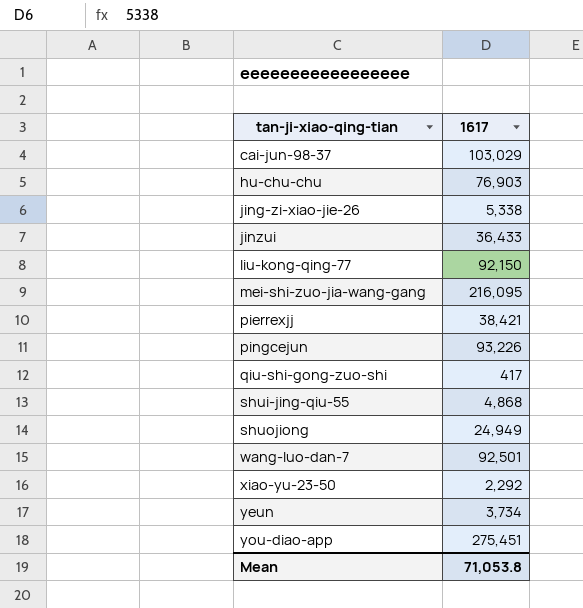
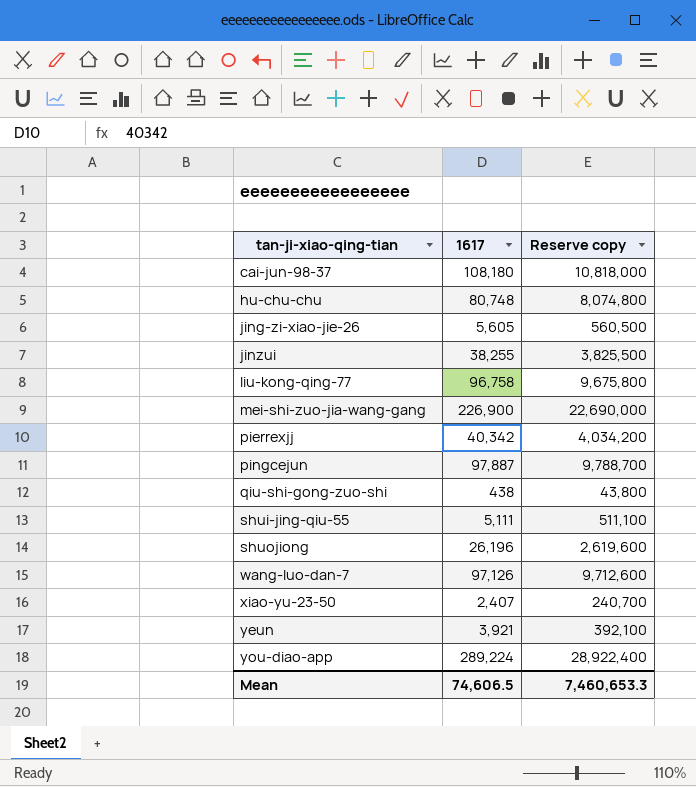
column Reserve copy | formula: none -> [1617] * 100
cai-jun-98-37 | 1617: 103,029 -> 108,180
hu-chu-chu | 1617: 76,903 -> 80,748
jing-zi-xiao-jie-26 | 1617: 5,338 -> 5,605
jinzui | 1617: 36,433 -> 38,255
liu-kong-qing-77 | 1617: 92,150 -> 96,758
mei-shi-zuo-jia-wang-gang | 1617: 216,095 -> 226,900
pierrexjj | 1617: 38,421 -> 40,342
pingcejun | 1617: 93,226 -> 97,887
qiu-shi-gong-zuo-shi | 1617: 417 -> 438
shui-jing-qiu-55 | 1617: 4,868 -> 5,111
shuojiong | 1617: 24,949 -> 26,196
wang-luo-dan-7 | 1617: 92,501 -> 97,126
xiao-yu-23-50 | 1617: 2,292 -> 2,407
yeun | 1617: 3,734 -> 3,921
you-diao-app | 1617: 275,451 -> 289,224
Mean | 1617: 71,053.8 -> 74,606.5

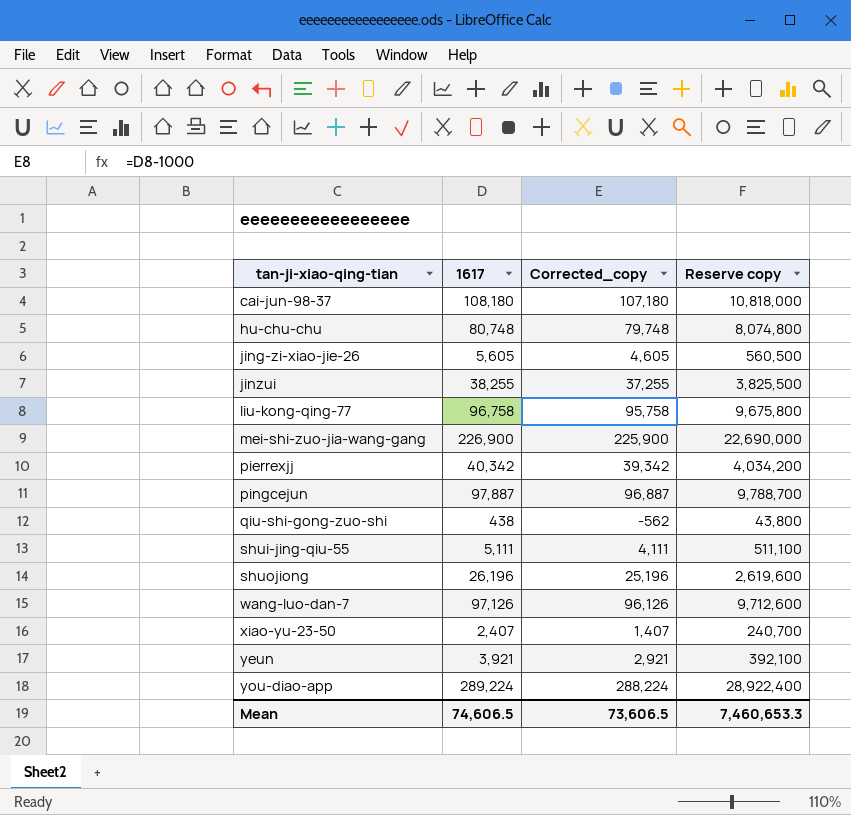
column Corrected_copy | formula: none -> [1617] - 1000

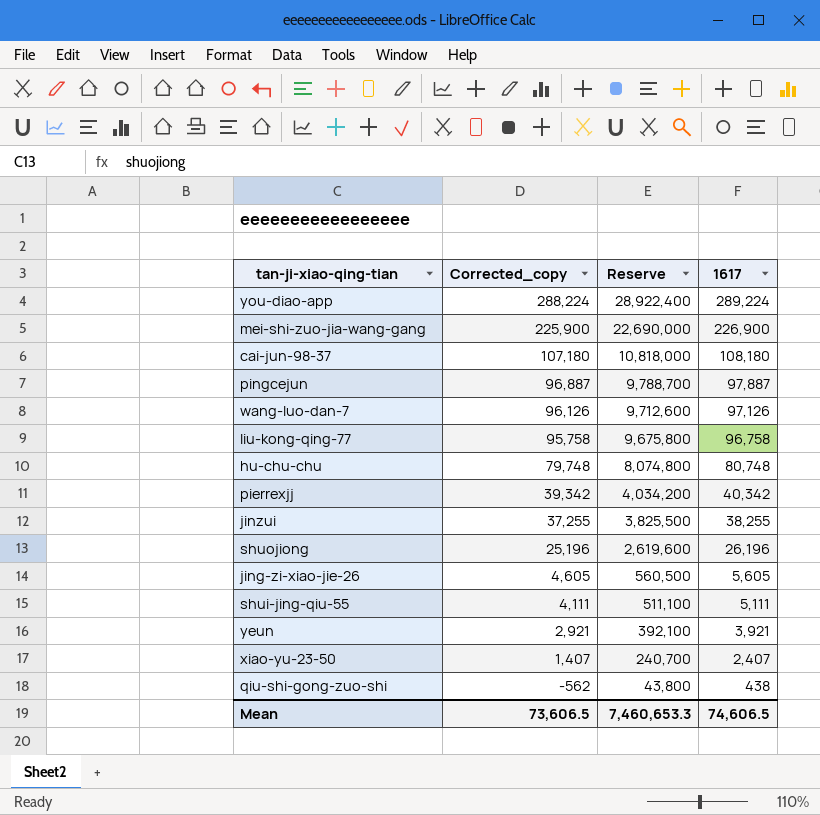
row order: tan-ji-xiao-qing-tian ascending -> Corrected_copy descending
column name: Reserve copy -> Reserve
column 1617 | position: 2 -> 4

